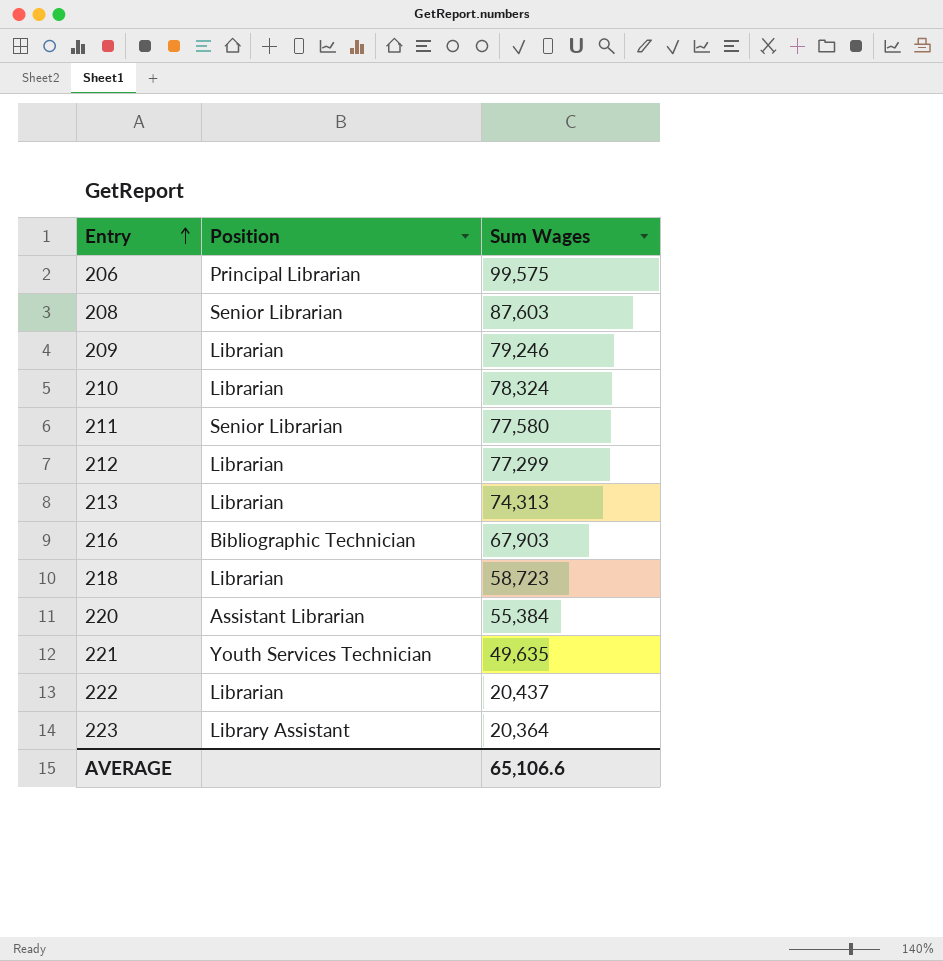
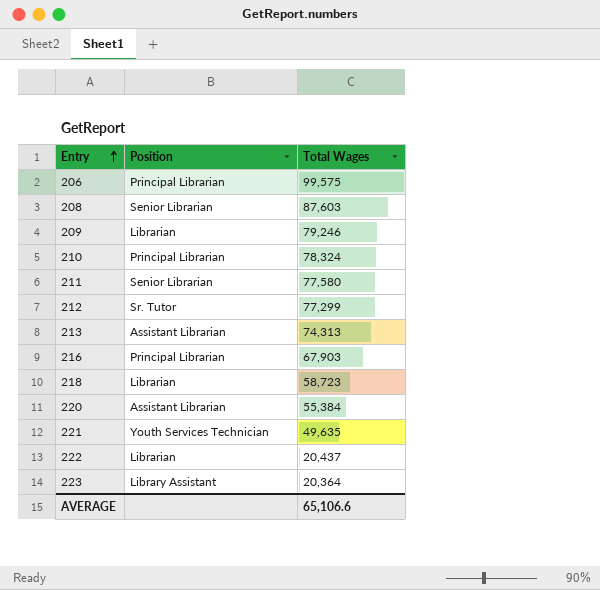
column name: Sum Wages -> Total Wages
210 | Position: Librarian -> Principal Librarian
212 | Position: Librarian -> Sr. Tutor
213 | Position: Librarian -> Assistant Librarian
216 | Position: Bibliographic Technician -> Principal Librarian

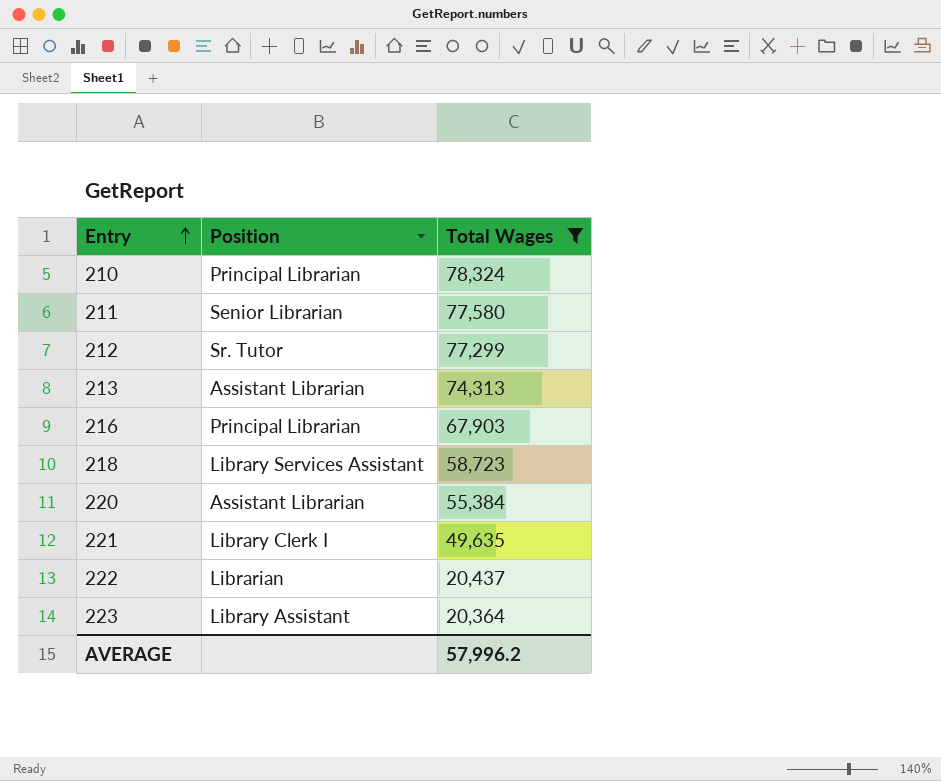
filter: none -> Total Wages <= 78,324
218 | Position: Librarian -> Library Services Assistant
221 | Position: Youth Services Technician -> Library Clerk I
AVERAGE | Total Wages: 65,106.6 -> 57,996.2

